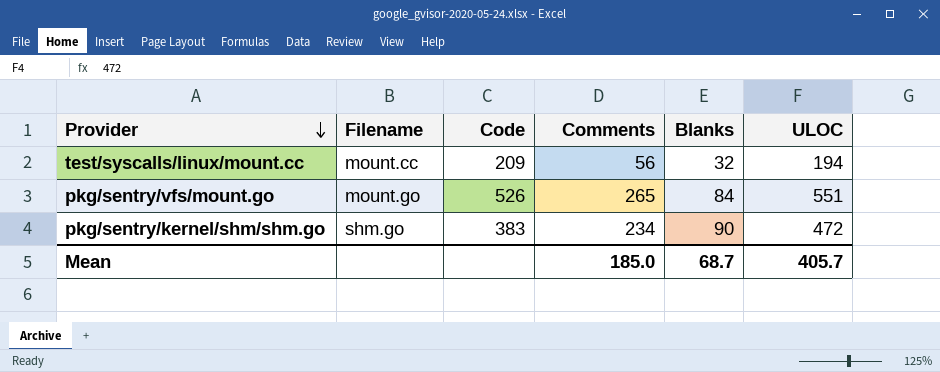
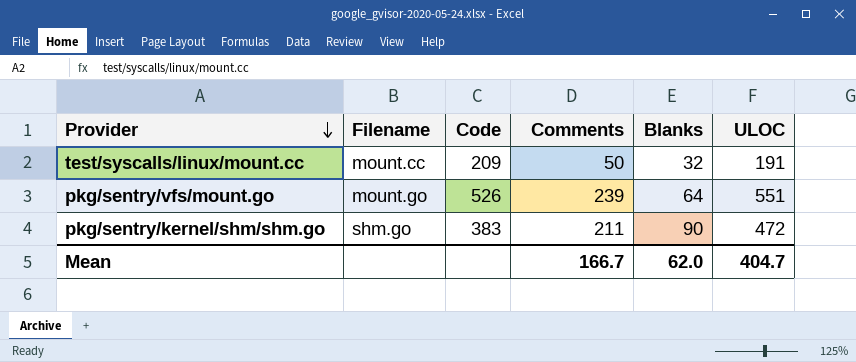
test/syscalls/linux/mount.cc | Comments: 56 -> 50
test/syscalls/linux/mount.cc | ULOC: 194 -> 191
pkg/sentry/vfs/mount.go | Comments: 265 -> 239
pkg/sentry/vfs/mount.go | Blanks: 84 -> 64
pkg/sentry/kernel/shm/shm.go | Comments: 234 -> 211
Mean | Comments: 185.0 -> 166.7
Mean | Blanks: 68.7 -> 62.0
Mean | ULOC: 405.7 -> 404.7

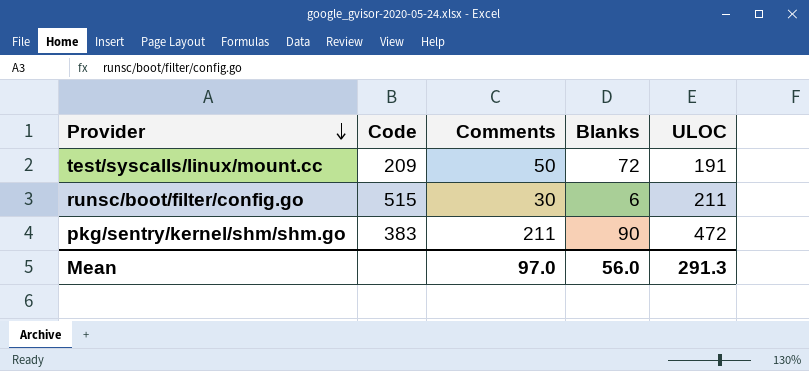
column Filename | position: 2 -> none
row pkg/sentry/vfs/mount.go: mount.go | 526 | 239 | 64 | 551 -> none
test/syscalls/linux/mount.cc | Blanks: 32 -> 72
row runsc/boot/filter/config.go: none -> 515 | 30 | 6 | 211
Mean | Comments: 166.7 -> 97.0
Mean | Blanks: 62.0 -> 56.0
Mean | ULOC: 404.7 -> 291.3

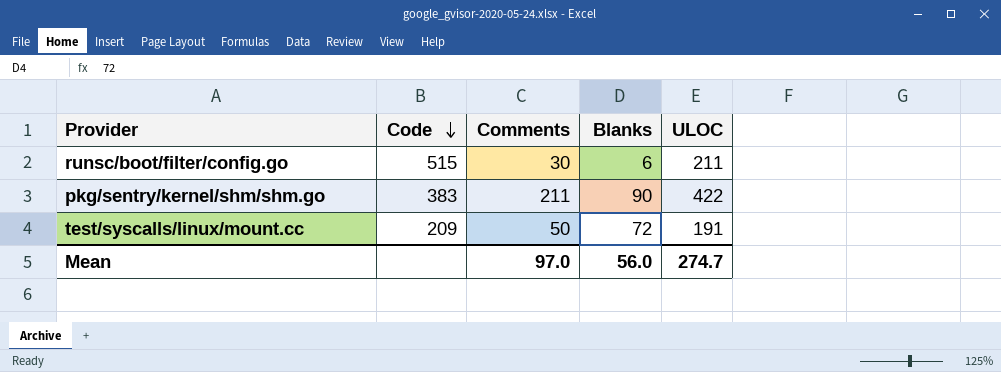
row order: Provider descending -> Code descending
pkg/sentry/kernel/shm/shm.go | ULOC: 472 -> 422
Mean | ULOC: 291.3 -> 274.7

